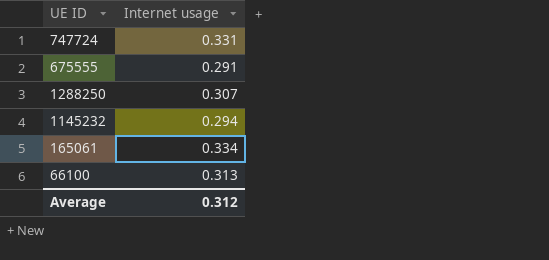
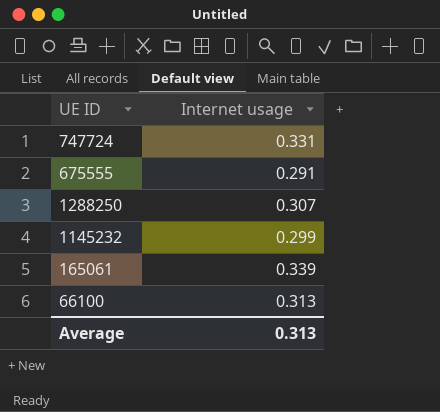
1145232 | Internet usage: 0.294 -> 0.299
165061 | Internet usage: 0.334 -> 0.339
Average | Internet usage: 0.312 -> 0.313

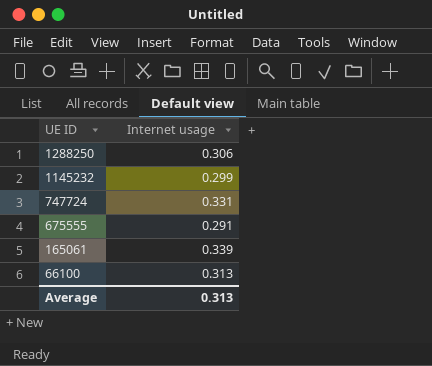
row order: none -> UE ID descending
1288250 | Internet usage: 0.307 -> 0.306

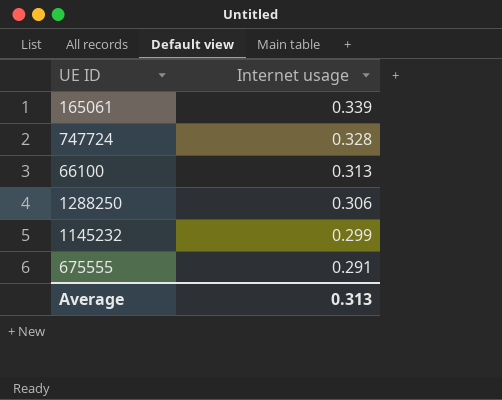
row order: UE ID descending -> Internet usage descending
747724 | Internet usage: 0.331 -> 0.328

